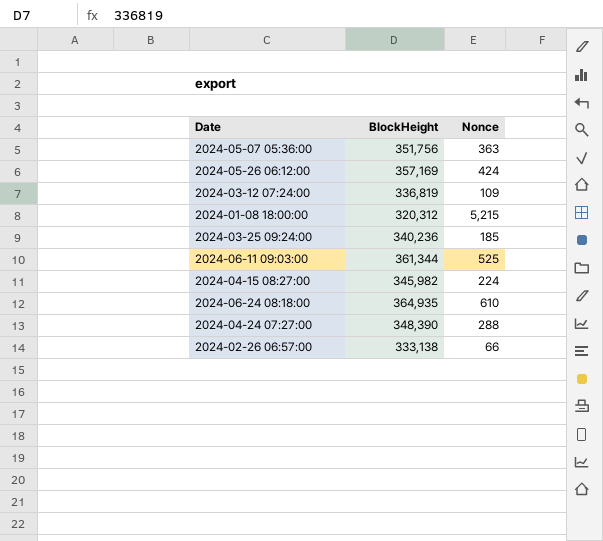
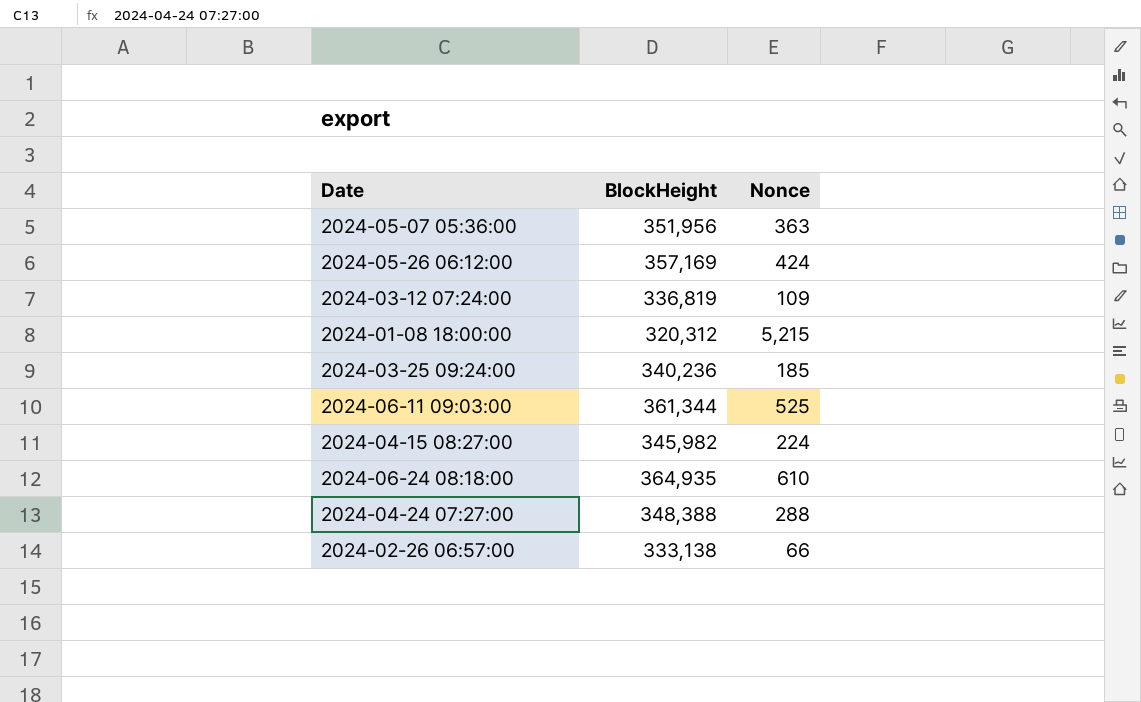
2024-05-07 05:36:00 | BlockHeight: 351,756 -> 351,956
2024-04-24 07:27:00 | BlockHeight: 348,390 -> 348,388

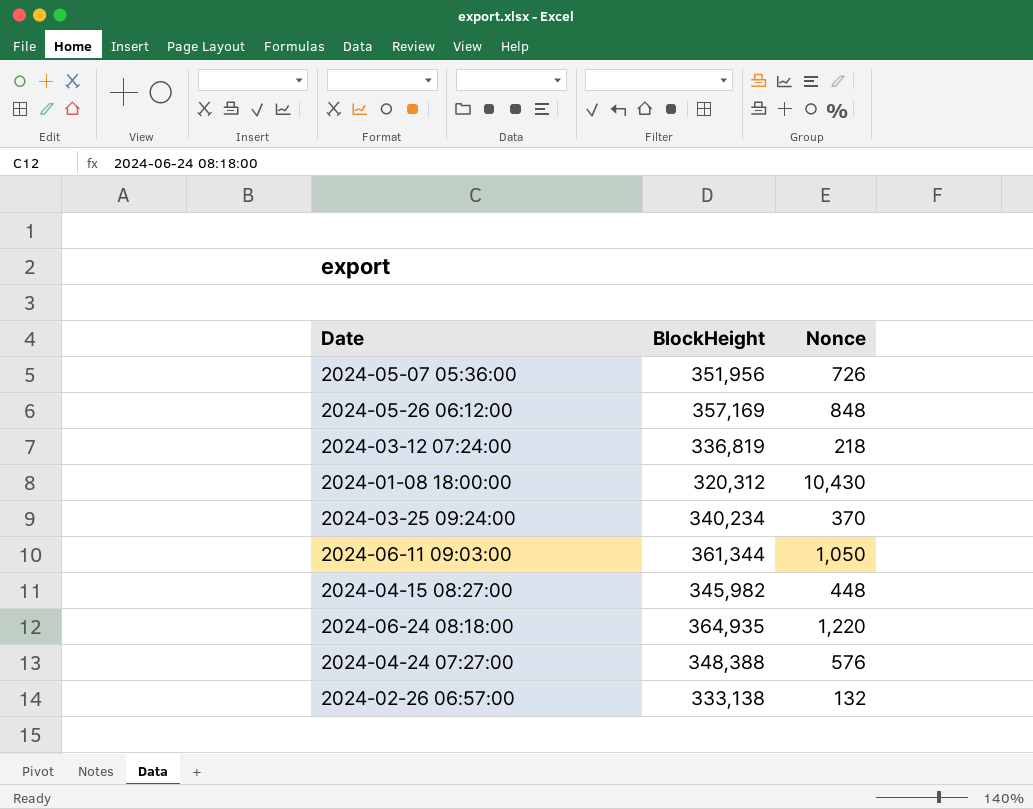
2024-05-07 05:36:00 | Nonce: 363 -> 726
2024-05-26 06:12:00 | Nonce: 424 -> 848
2024-03-12 07:24:00 | Nonce: 109 -> 218
2024-01-08 18:00:00 | Nonce: 5,215 -> 10,430
2024-03-25 09:24:00 | BlockHeight: 340,236 -> 340,234
2024-03-25 09:24:00 | Nonce: 185 -> 370
2024-06-11 09:03:00 | Nonce: 525 -> 1,050
2024-04-15 08:27:00 | Nonce: 224 -> 448
2024-06-24 08:18:00 | Nonce: 610 -> 1,220
2024-04-24 07:27:00 | Nonce: 288 -> 576
2024-02-26 06:57:00 | Nonce: 66 -> 132

